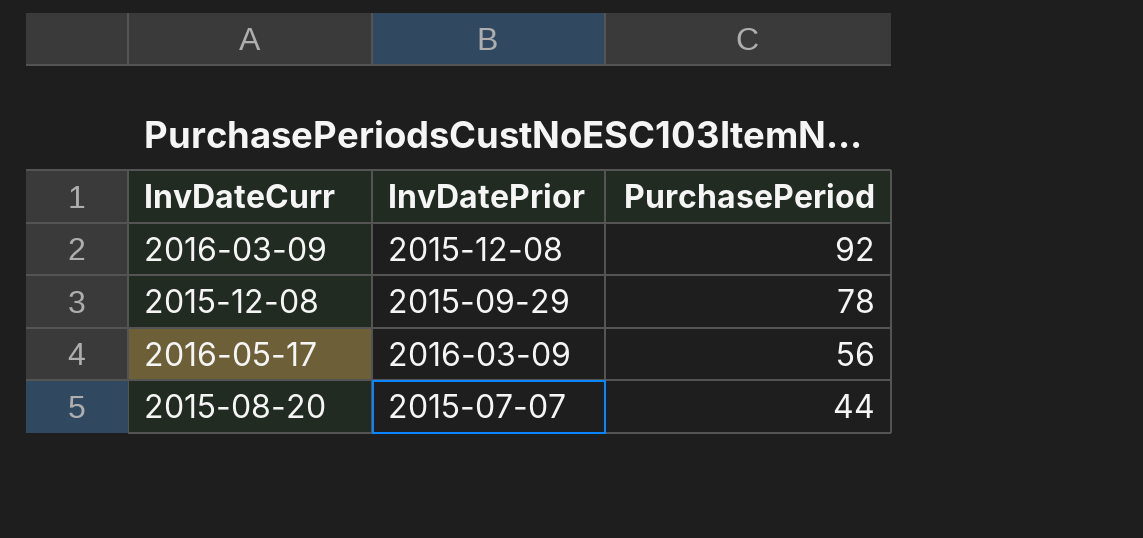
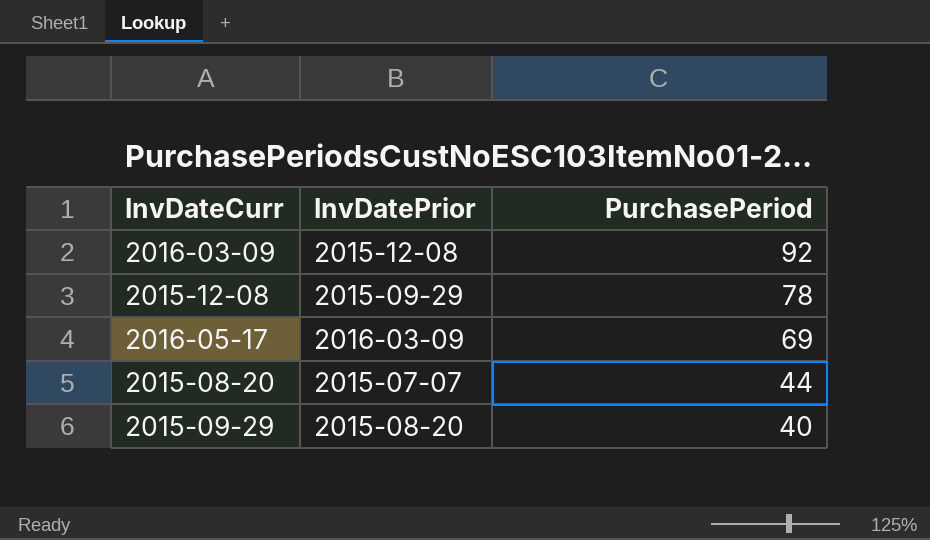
2016-05-17 | PurchasePeriod: 56 -> 69
row 2015-09-29: none -> 2015-08-20 | 40

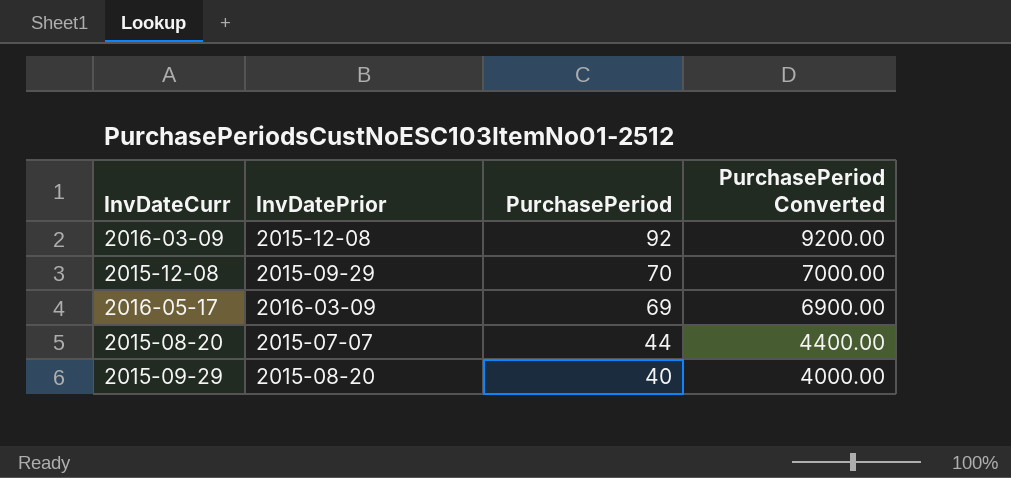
column PurchasePeriod Converted | formula: none -> [PurchasePeriod] * 100
2015-12-08 | PurchasePeriod: 78 -> 70

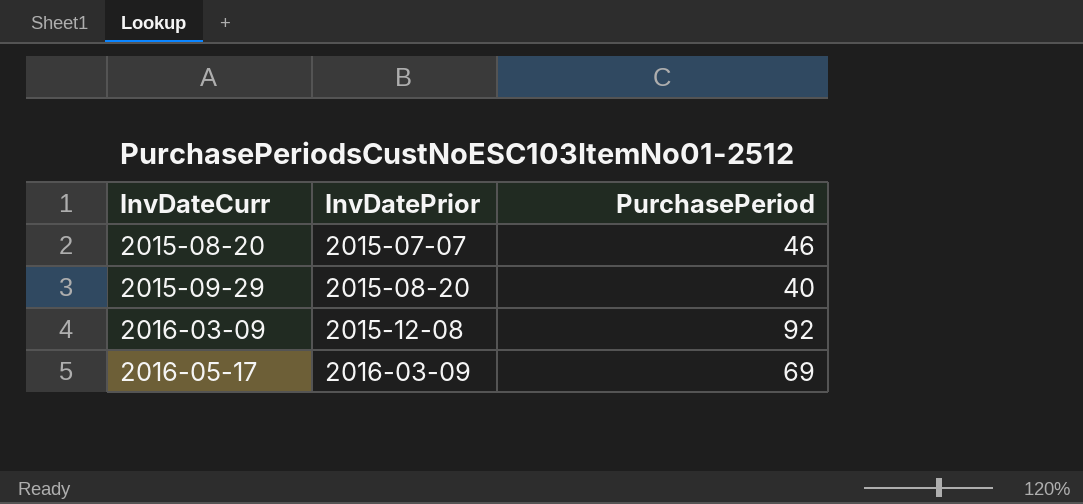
row order: PurchasePeriod descending -> InvDateCurr ascending
column PurchasePeriod Converted | formula: [PurchasePeriod] * 100 -> none
row 2015-12-08: 2015-09-29 | 70 | 7000.00 -> none
2015-08-20 | PurchasePeriod: 44 -> 46

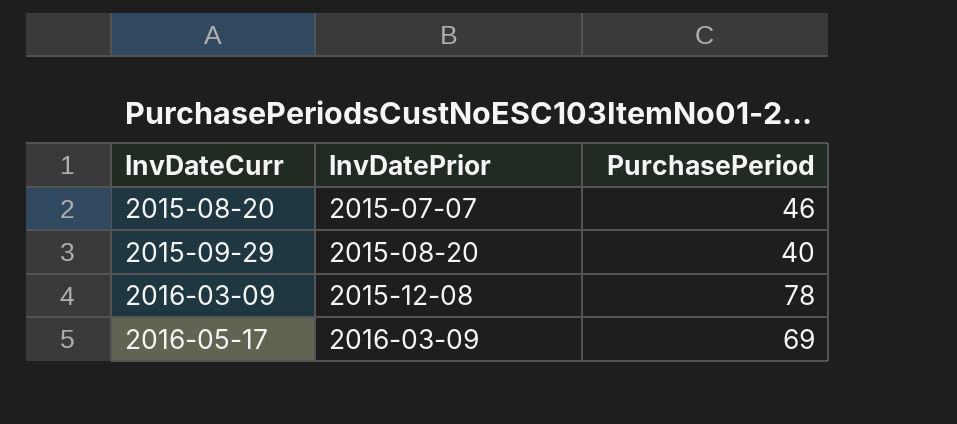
2016-03-09 | PurchasePeriod: 92 -> 78

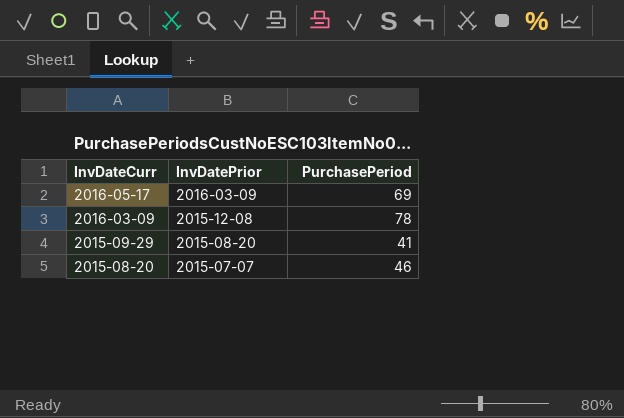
row order: InvDateCurr ascending -> InvDateCurr descending
2015-09-29 | PurchasePeriod: 40 -> 41

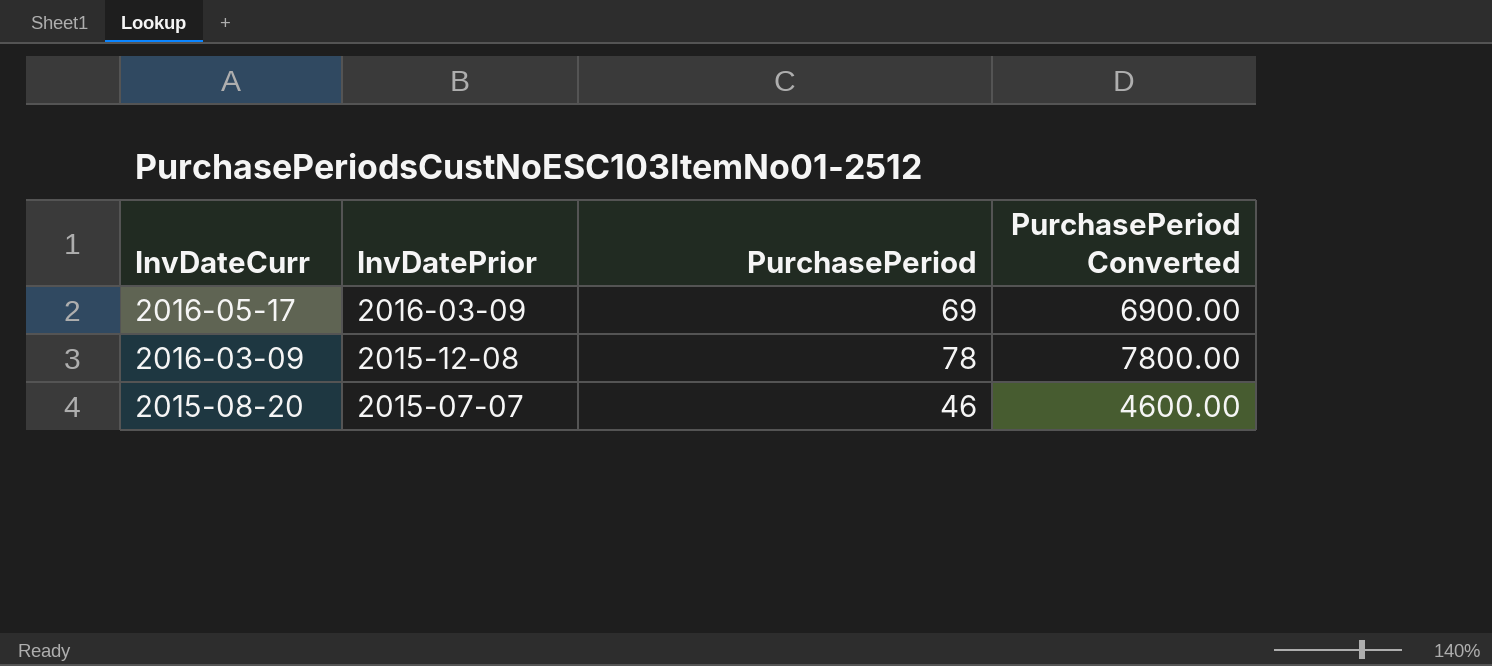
column PurchasePeriod Converted | formula: none -> [PurchasePeriod] * 100
row 2015-09-29: 2015-08-20 | 41 -> none

